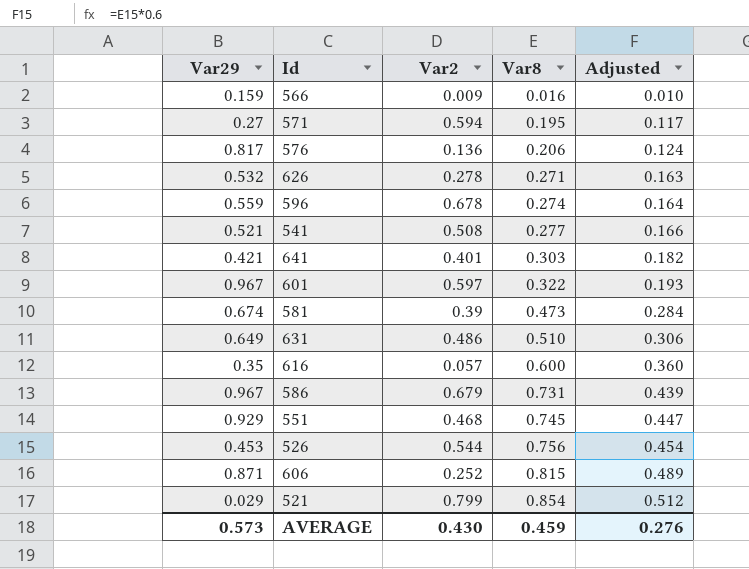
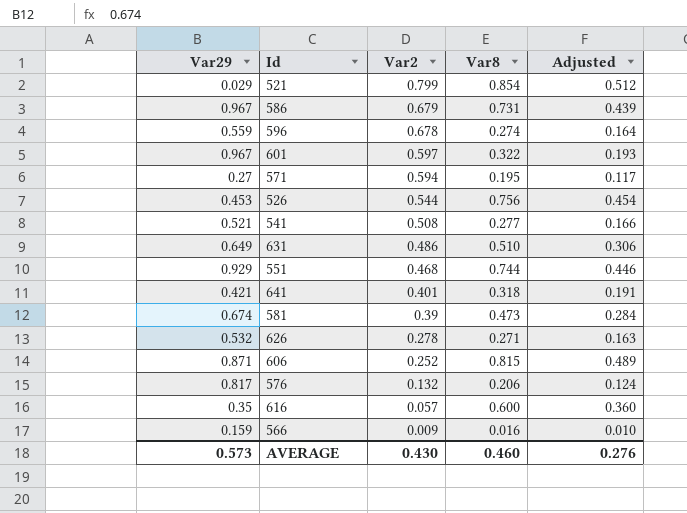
row order: Var8 ascending -> Var2 descending
551 | Var8: 0.745 -> 0.744
551 | Adjusted: 0.447 -> 0.446
641 | Var8: 0.303 -> 0.318
641 | Adjusted: 0.182 -> 0.191
576 | Var2: 0.136 -> 0.132
AVERAGE | Var8: 0.459 -> 0.460

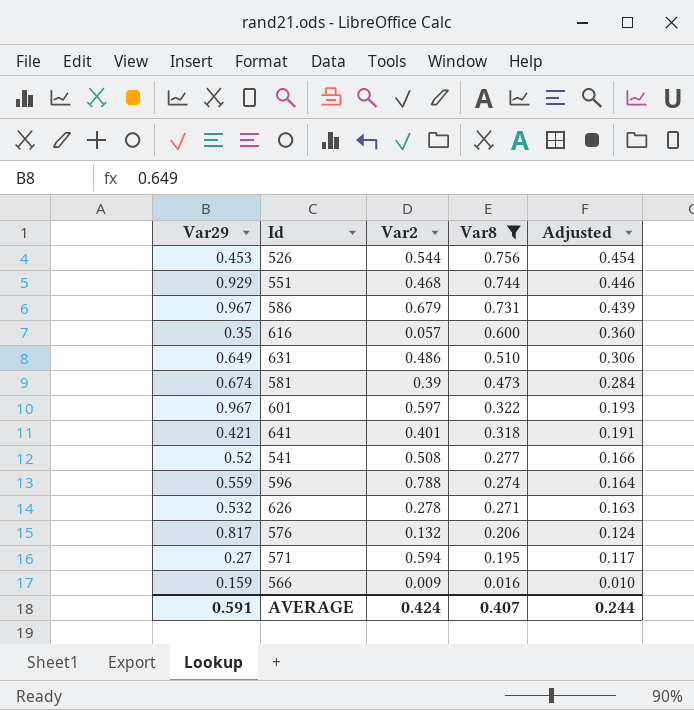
filter: none -> Var8 <= 0.756
row order: Var2 descending -> Var8 descending
541 | Var29: 0.521 -> 0.52
596 | Var2: 0.678 -> 0.788
AVERAGE | Var29: 0.573 -> 0.591
AVERAGE | Var2: 0.430 -> 0.424
AVERAGE | Var8: 0.460 -> 0.407
AVERAGE | Adjusted: 0.276 -> 0.244

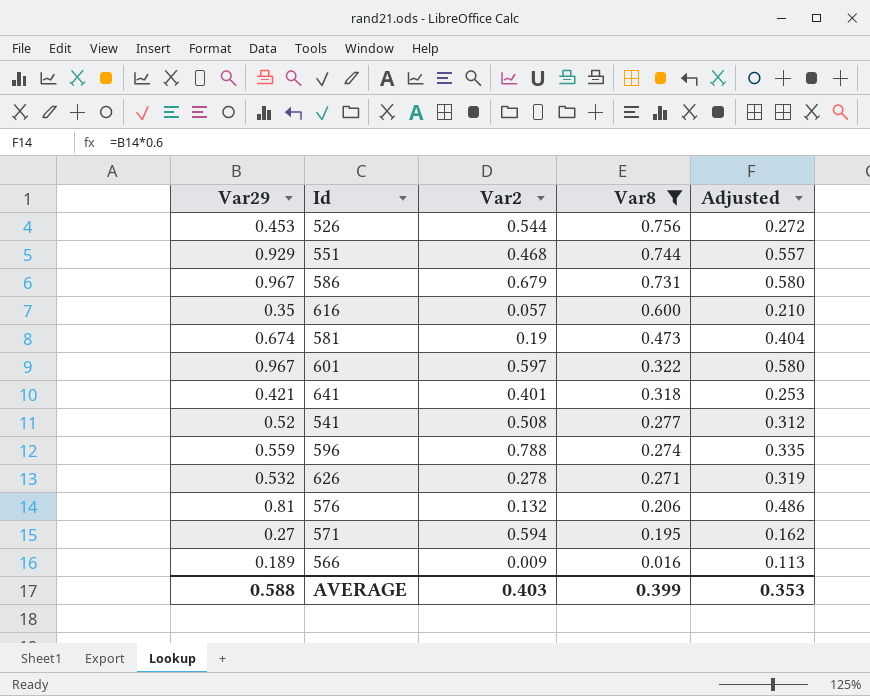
column Adjusted | formula: [Var8] * 0.6 -> [Var29] * 0.6
row 631: 0.649 | 0.486 | 0.510 | 0.306 -> none
581 | Var2: 0.39 -> 0.19
576 | Var29: 0.817 -> 0.81
566 | Var29: 0.159 -> 0.189
AVERAGE | Var29: 0.591 -> 0.588
AVERAGE | Var2: 0.424 -> 0.403
AVERAGE | Var8: 0.407 -> 0.399
AVERAGE | Adjusted: 0.244 -> 0.353

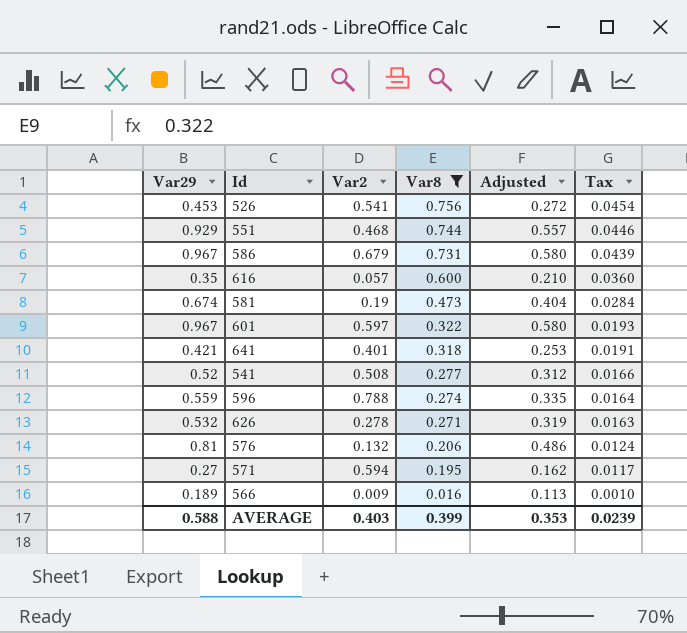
column Tax | formula: none -> [Var8] * 0.06
526 | Var2: 0.544 -> 0.541

